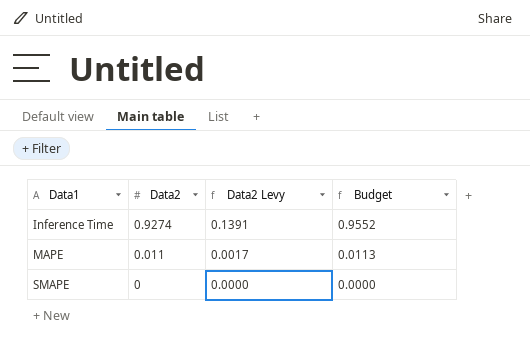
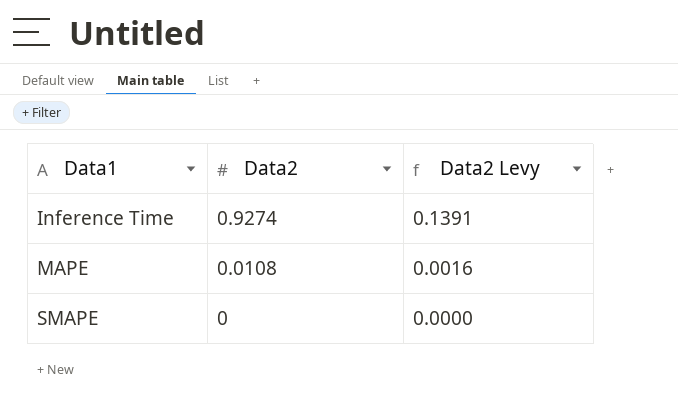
column Budget | formula: [Data2] * 1.03 -> none
MAPE | Data2: 0.011 -> 0.0108
MAPE | Data2 Levy: 0.0017 -> 0.0016

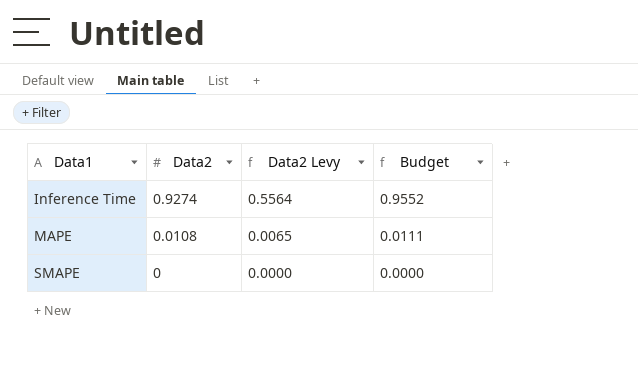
column Data2 Levy | formula: [Data2] * 0.15 -> [Data2] * 0.6
column Budget | formula: none -> [Data2] * 1.03

